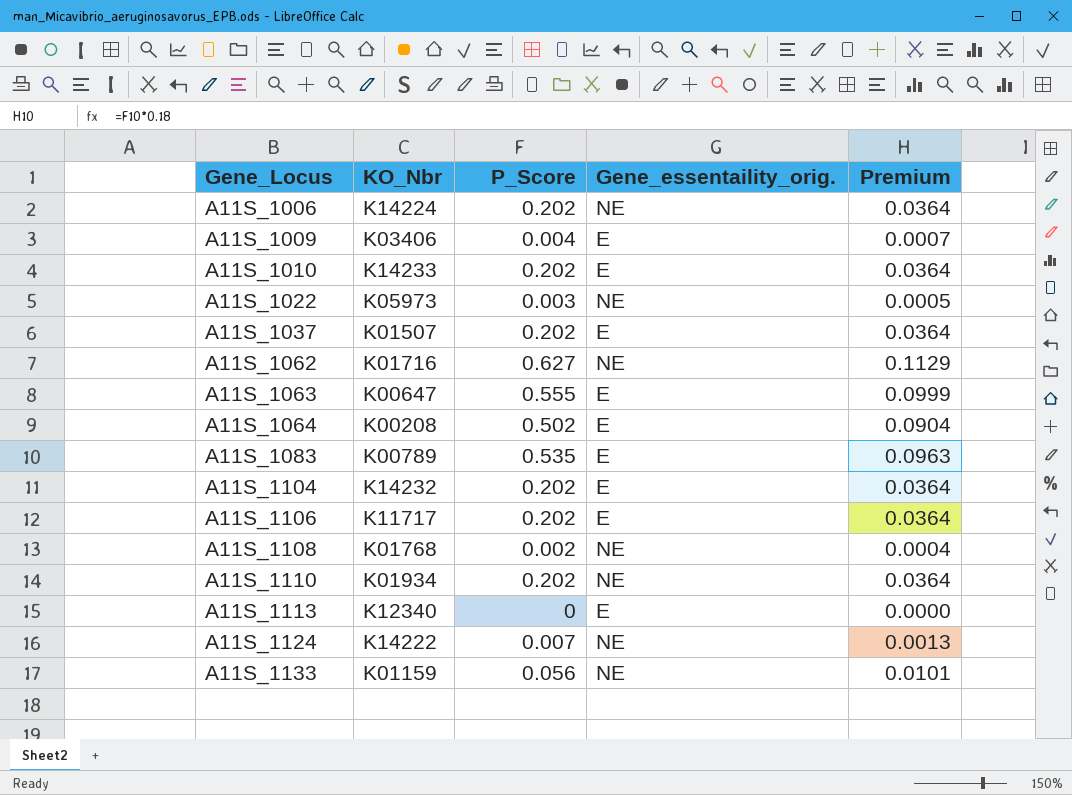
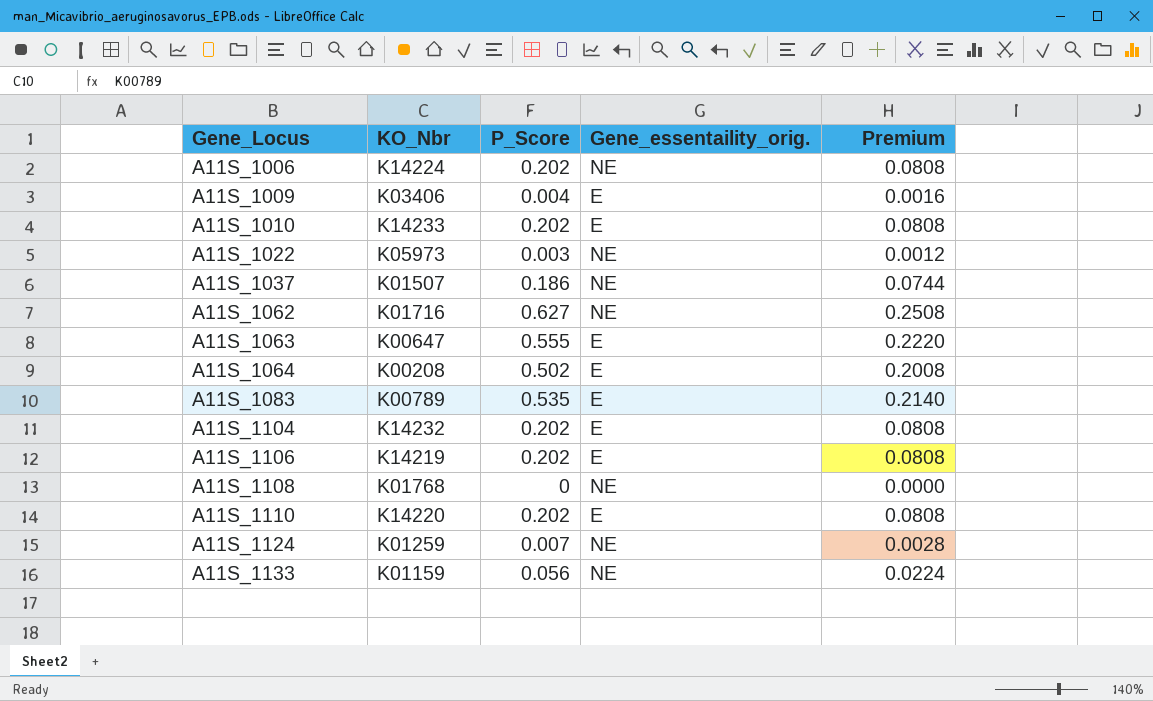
column Premium | formula: [P_Score] * 0.18 -> [P_Score] * 0.4
row A11S_1113: K12340 | 0 | E | 0.0000 -> none
A11S_1037 | P_Score: 0.202 -> 0.186
A11S_1037 | Gene_essentaility_orig.: E -> NE
A11S_1106 | KO_Nbr: K11717 -> K14219
A11S_1108 | P_Score: 0.002 -> 0
A11S_1110 | KO_Nbr: K01934 -> K14220
A11S_1110 | Gene_essentaility_orig.: NE -> E
A11S_1124 | KO_Nbr: K14222 -> K01259

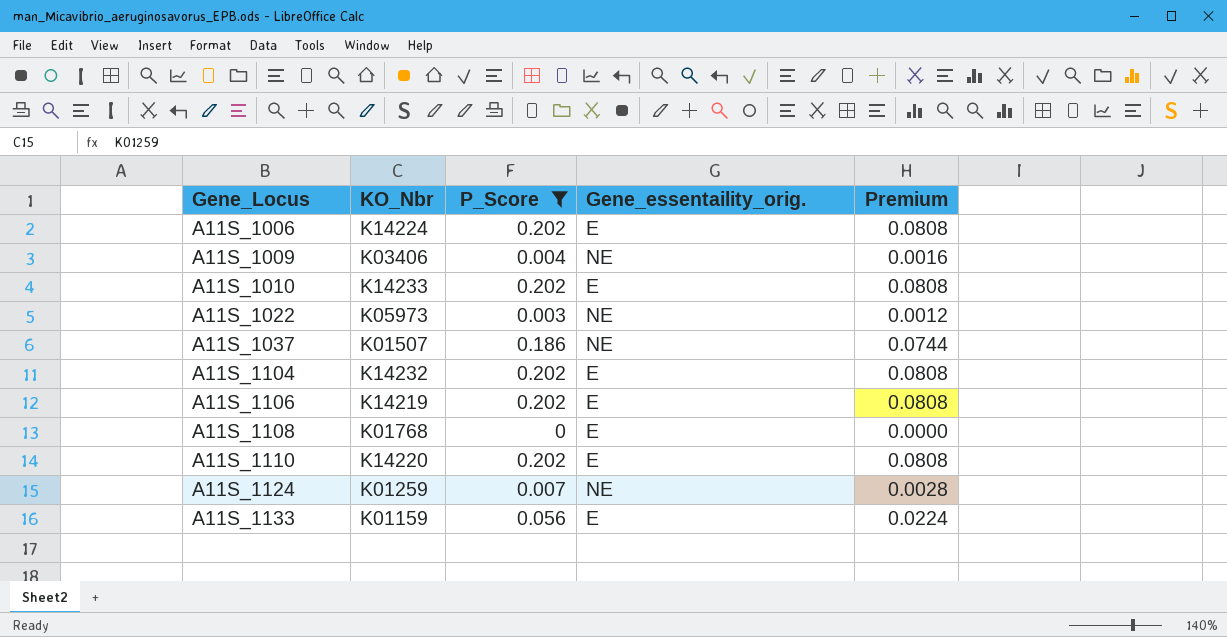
filter: none -> P_Score <= 0.202
A11S_1006 | Gene_essentaility_orig.: NE -> E
A11S_1009 | Gene_essentaility_orig.: E -> NE
A11S_1108 | Gene_essentaility_orig.: NE -> E
A11S_1133 | Gene_essentaility_orig.: NE -> E

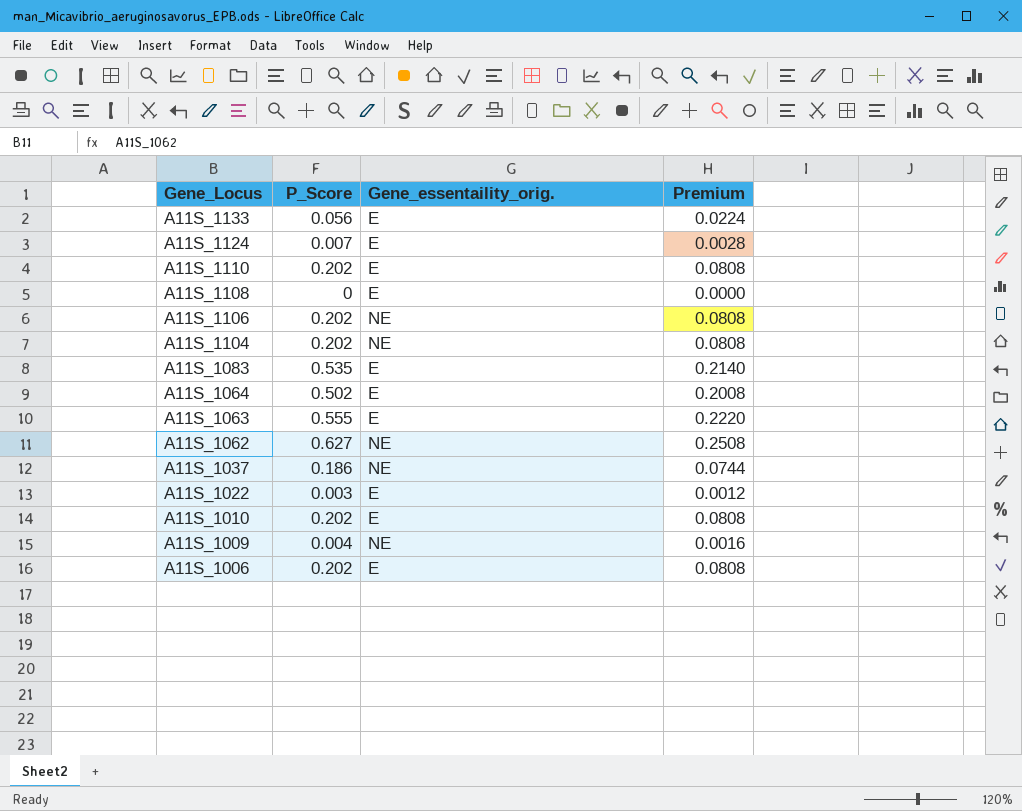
filter: P_Score <= 0.202 -> none
row order: Gene_Locus ascending -> Gene_Locus descending
column KO_Nbr | position: 2 -> none
A11S_1124 | Gene_essentaility_orig.: NE -> E
A11S_1106 | Gene_essentaility_orig.: E -> NE
A11S_1104 | Gene_essentaility_orig.: E -> NE
A11S_1022 | Gene_essentaility_orig.: NE -> E

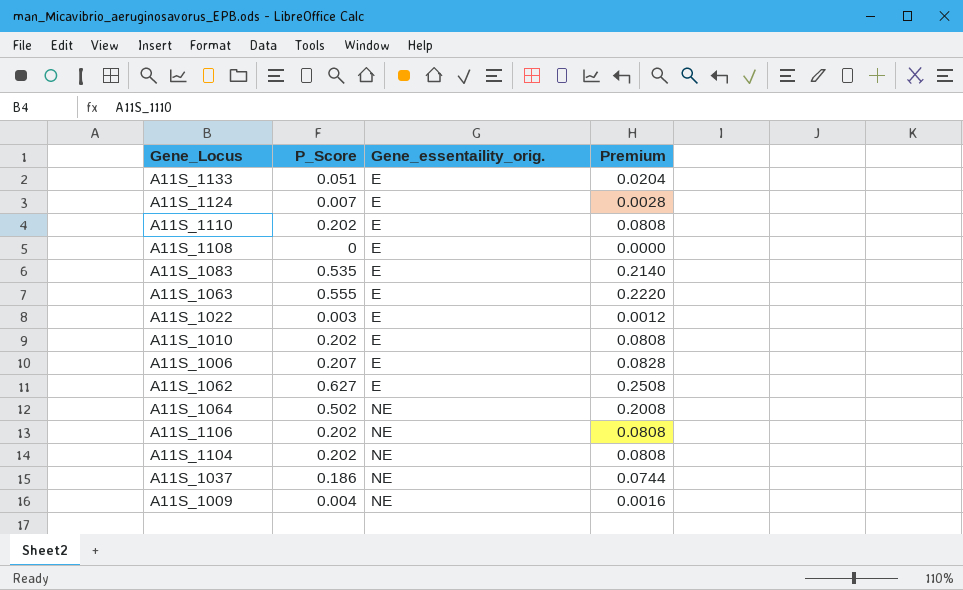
row order: Gene_Locus descending -> Gene_essentaility_orig. ascending
A11S_1133 | P_Score: 0.056 -> 0.051
A11S_1133 | Premium: 0.0224 -> 0.0204
A11S_1006 | P_Score: 0.202 -> 0.207
A11S_1006 | Premium: 0.0808 -> 0.0828
A11S_1062 | Gene_essentaility_orig.: NE -> E
A11S_1064 | Gene_essentaility_orig.: E -> NE

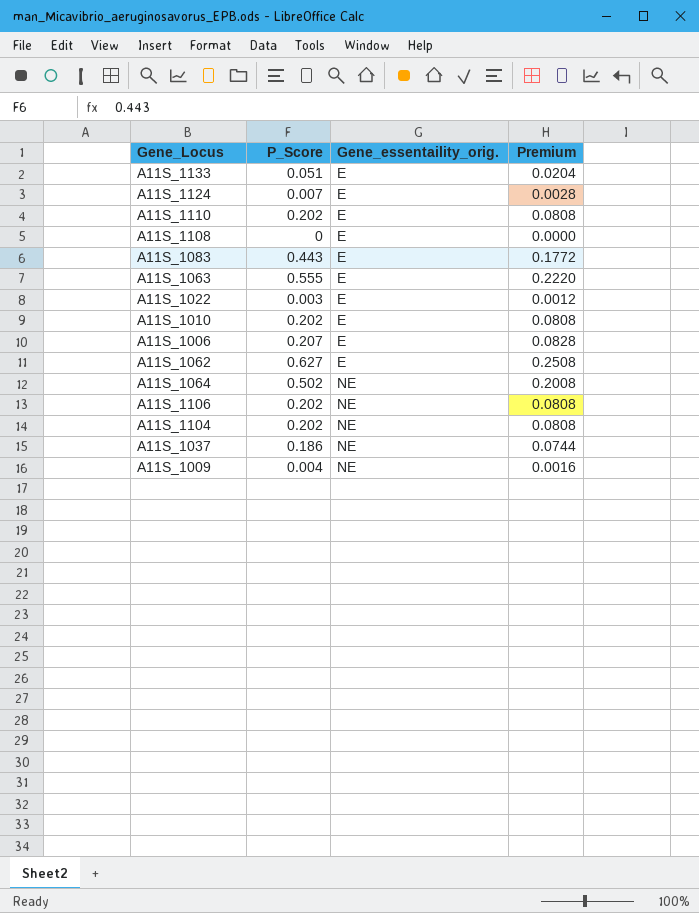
A11S_1083 | P_Score: 0.535 -> 0.443
A11S_1083 | Premium: 0.2140 -> 0.1772

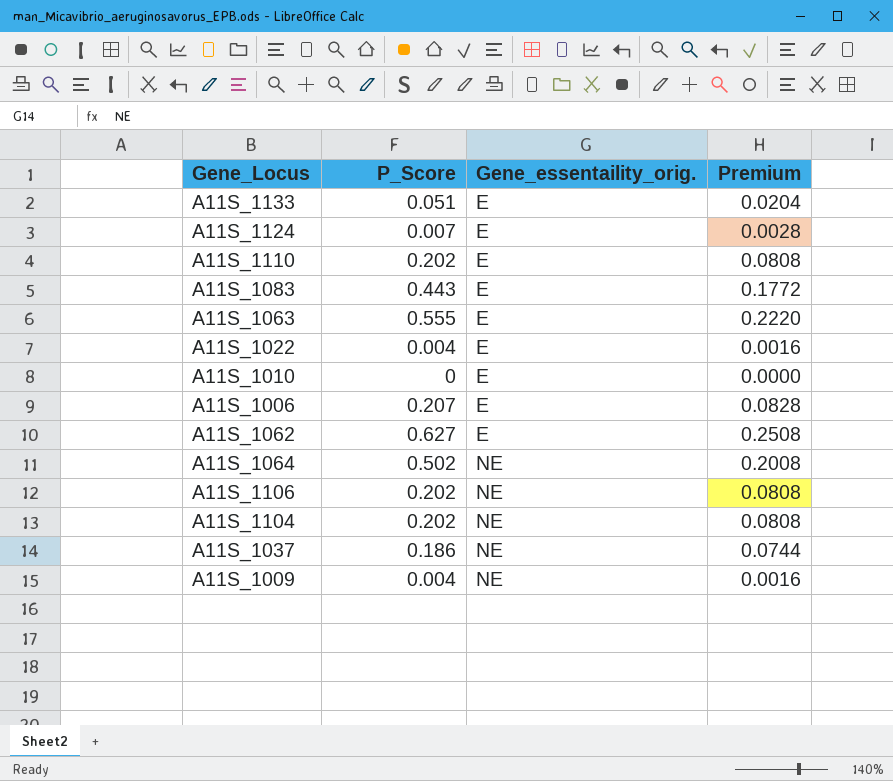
row A11S_1108: 0 | E | 0.0000 -> none
A11S_1022 | P_Score: 0.003 -> 0.004
A11S_1022 | Premium: 0.0012 -> 0.0016
A11S_1010 | P_Score: 0.202 -> 0
A11S_1010 | Premium: 0.0808 -> 0.0000

